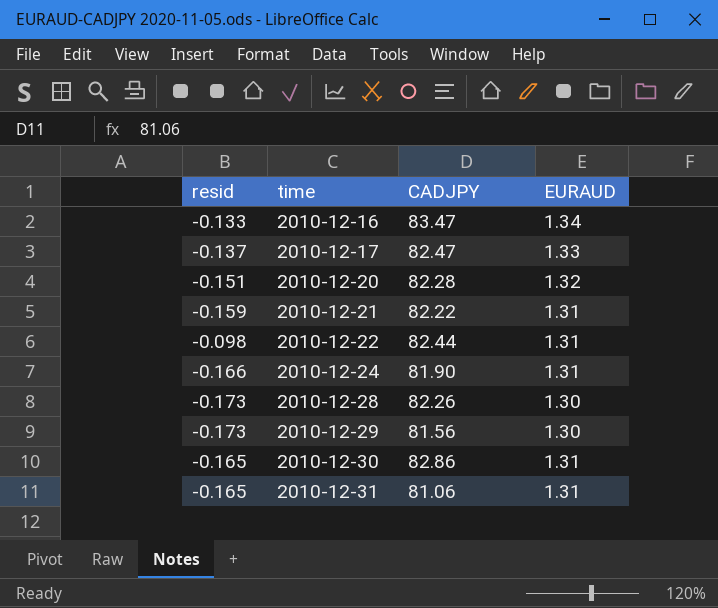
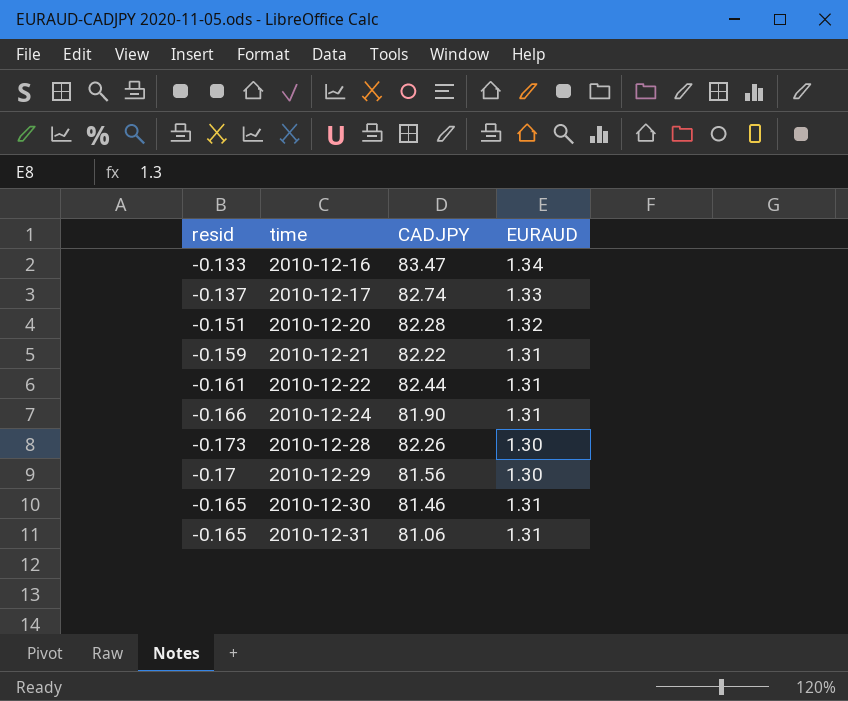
2010-12-17 | CADJPY: 82.47 -> 82.74
2010-12-22 | resid: -0.098 -> -0.161
2010-12-29 | resid: -0.173 -> -0.17
2010-12-30 | CADJPY: 82.86 -> 81.46

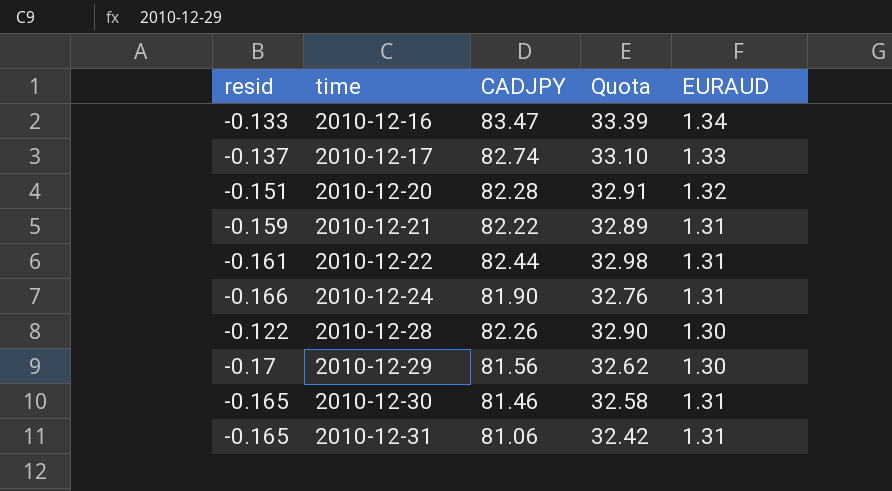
column Quota | formula: none -> [CADJPY] * 0.4
2010-12-28 | resid: -0.173 -> -0.122

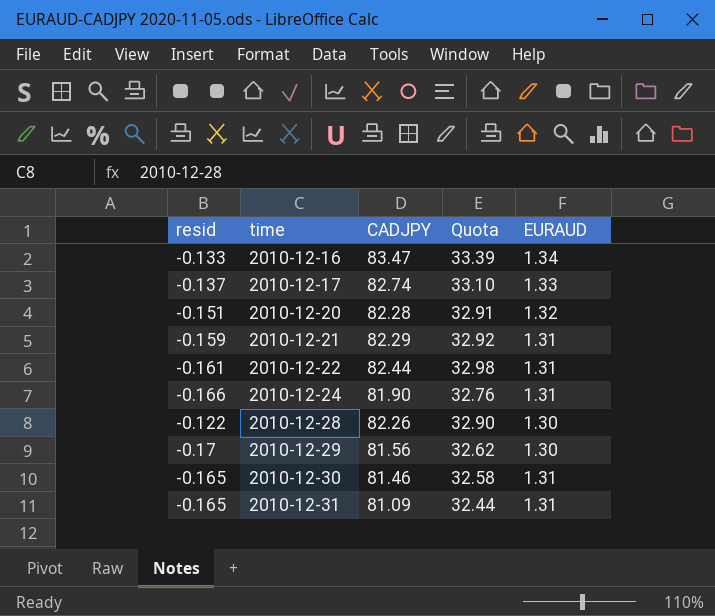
2010-12-21 | CADJPY: 82.22 -> 82.29
2010-12-21 | Quota: 32.89 -> 32.92
2010-12-31 | CADJPY: 81.06 -> 81.09
2010-12-31 | Quota: 32.42 -> 32.44

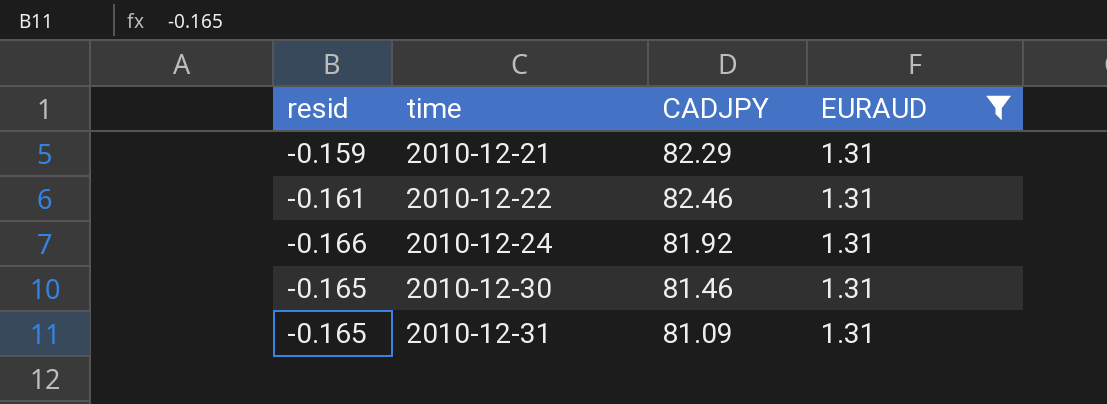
filter: none -> EURAUD = 1.31
column Quota | formula: [CADJPY] * 0.4 -> none
2010-12-22 | CADJPY: 82.44 -> 82.46
2010-12-24 | CADJPY: 81.90 -> 81.92

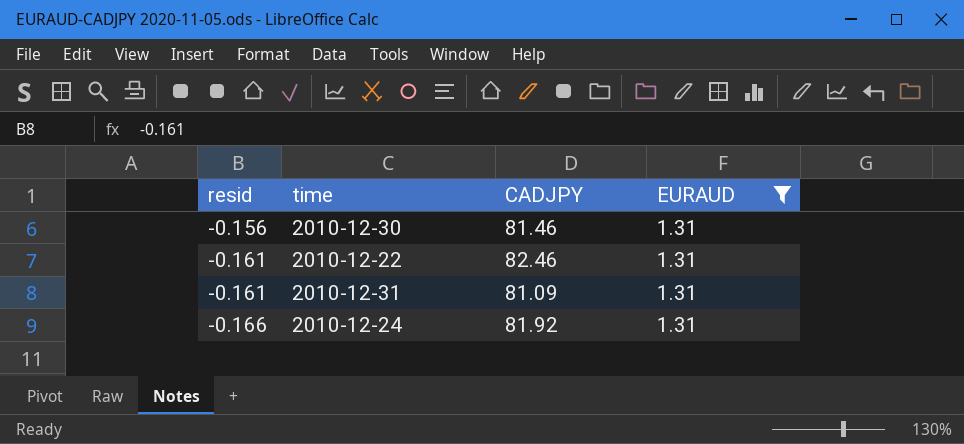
row order: time ascending -> resid descending
row 2010-12-21: -0.159 | 82.29 | 1.31 -> none
2010-12-30 | resid: -0.165 -> -0.156
2010-12-31 | resid: -0.165 -> -0.161

